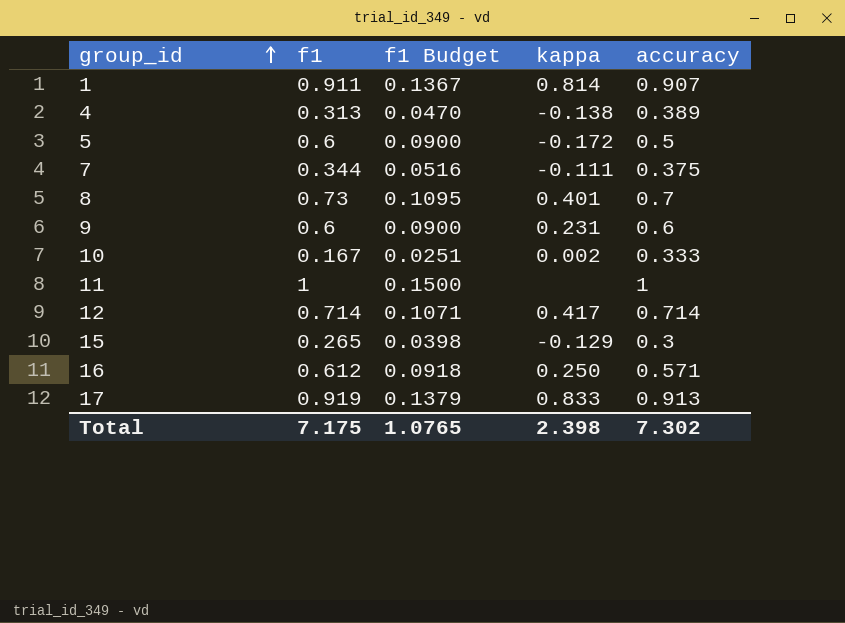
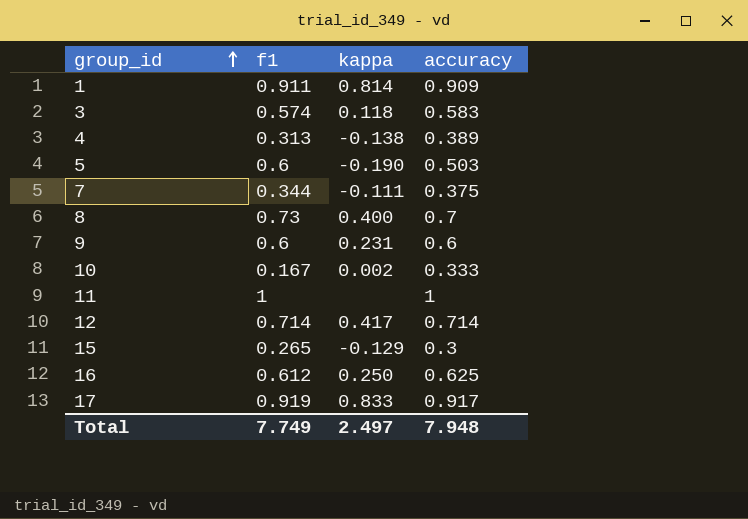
column f1 Budget | formula: [f1] * 0.15 -> none
1 | accuracy: 0.907 -> 0.909
row 3: none -> 0.574 | 0.118 | 0.583
5 | kappa: -0.172 -> -0.190
5 | accuracy: 0.5 -> 0.503
8 | kappa: 0.401 -> 0.400
16 | accuracy: 0.571 -> 0.625
17 | accuracy: 0.913 -> 0.917
Total | f1: 7.175 -> 7.749
Total | kappa: 2.398 -> 2.497
Total | accuracy: 7.302 -> 7.948

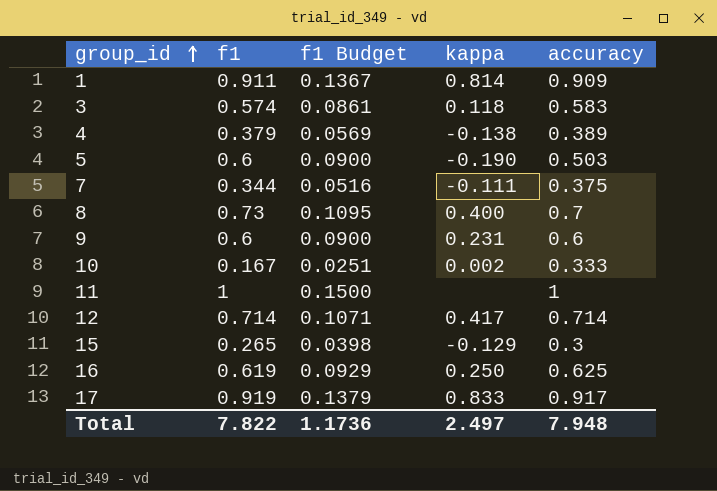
column f1 Budget | formula: none -> [f1] * 0.15
4 | f1: 0.313 -> 0.379
16 | f1: 0.612 -> 0.619
Total | f1: 7.749 -> 7.822

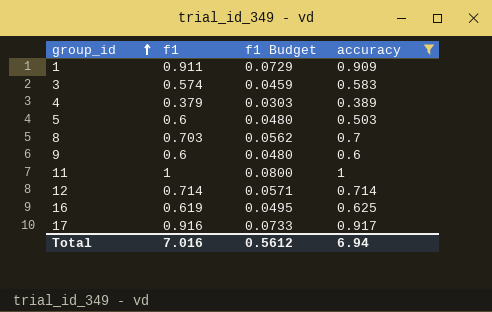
filter: none -> accuracy >= 0.389
column kappa | position: 4 -> none
column f1 Budget | formula: [f1] * 0.15 -> [f1] * 0.08
8 | f1: 0.73 -> 0.703
17 | f1: 0.919 -> 0.916
Total | f1: 7.822 -> 7.016
Total | f1 Budget: 1.1736 -> 0.5612
Total | accuracy: 7.948 -> 6.94

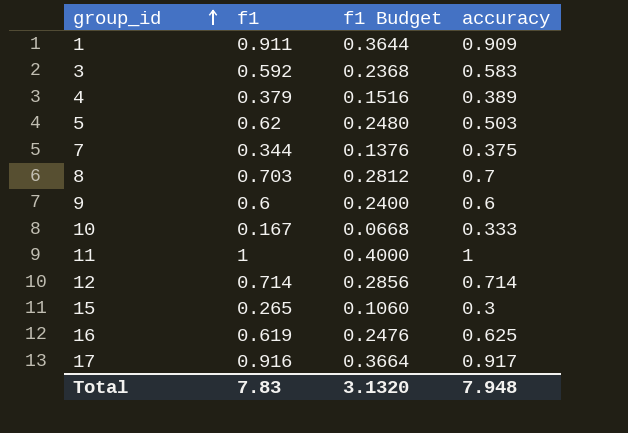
filter: accuracy >= 0.389 -> none
column f1 Budget | formula: [f1] * 0.08 -> [f1] * 0.4
3 | f1: 0.574 -> 0.592
5 | f1: 0.6 -> 0.62
Total | f1: 7.016 -> 7.83
Total | f1 Budget: 0.5612 -> 3.1320
Total | accuracy: 6.94 -> 7.948

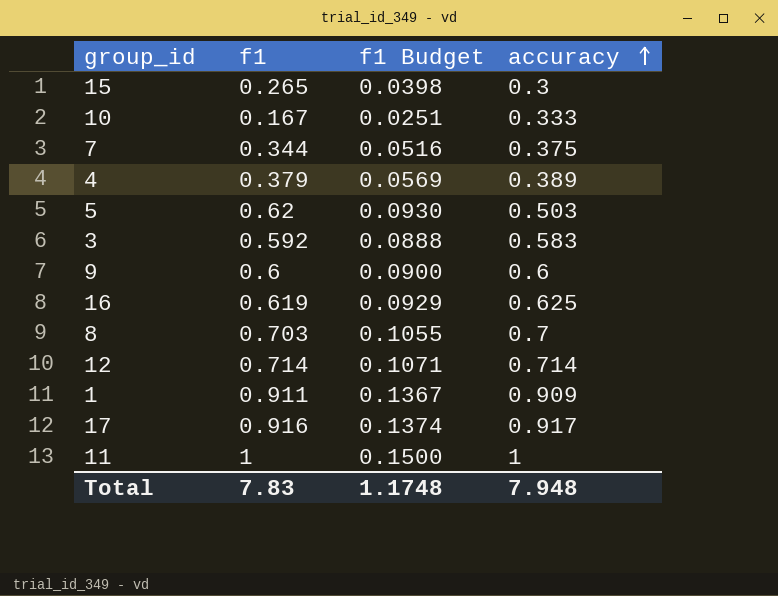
row order: group_id ascending -> accuracy ascending
column f1 Budget | formula: [f1] * 0.4 -> [f1] * 0.15
Total | f1 Budget: 3.1320 -> 1.1748

